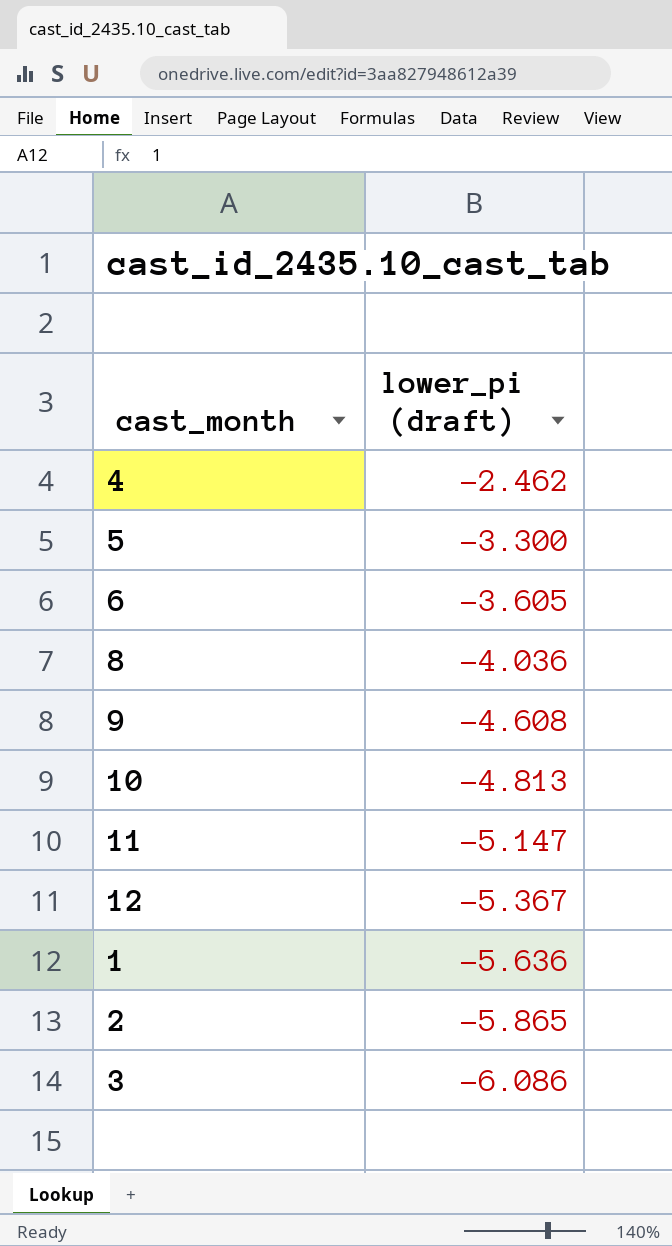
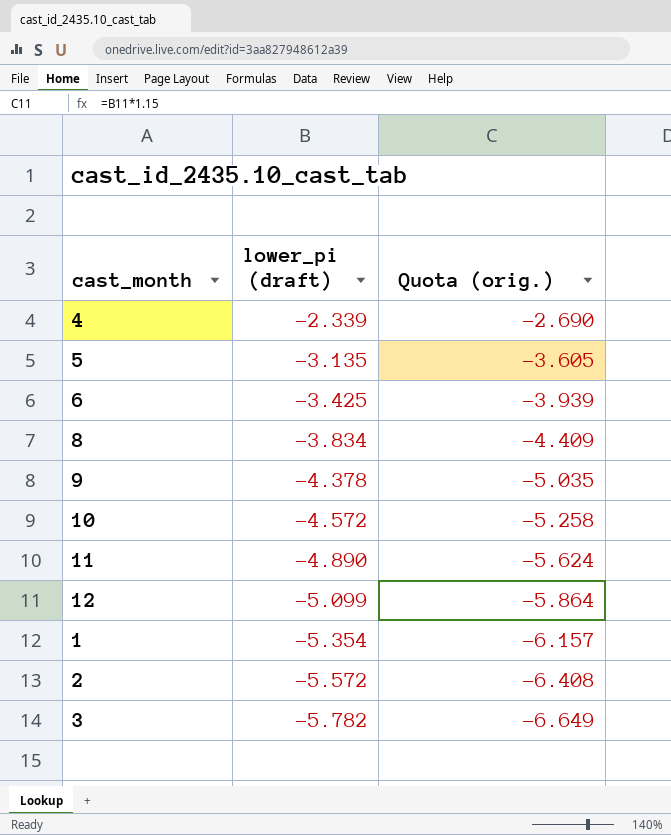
column Quota (orig.) | formula: none -> [lower_pi (draft)] * 1.15
4 | lower_pi (draft): -2.462 -> -2.339
5 | lower_pi (draft): -3.300 -> -3.135
6 | lower_pi (draft): -3.605 -> -3.425
8 | lower_pi (draft): -4.036 -> -3.834
9 | lower_pi (draft): -4.608 -> -4.378
10 | lower_pi (draft): -4.813 -> -4.572
11 | lower_pi (draft): -5.147 -> -4.890
12 | lower_pi (draft): -5.367 -> -5.099
1 | lower_pi (draft): -5.636 -> -5.354
2 | lower_pi (draft): -5.865 -> -5.572
3 | lower_pi (draft): -6.086 -> -5.782

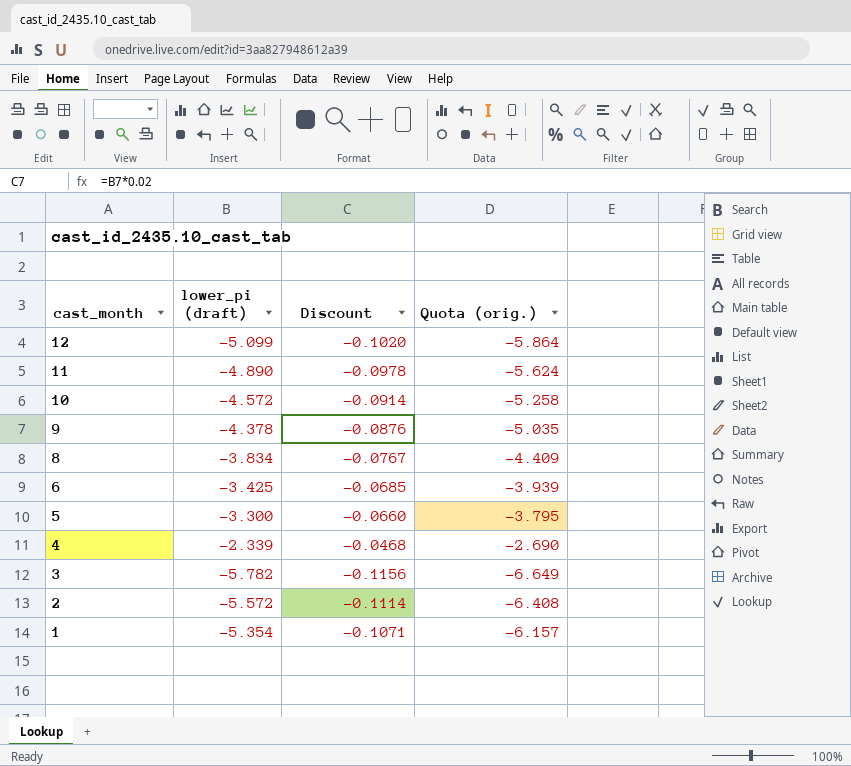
row order: lower_pi (draft) descending -> cast_month descending
column Discount | formula: none -> [lower_pi (draft)] * 0.02
5 | lower_pi (draft): -3.135 -> -3.300
5 | Quota (orig.): -3.605 -> -3.795

